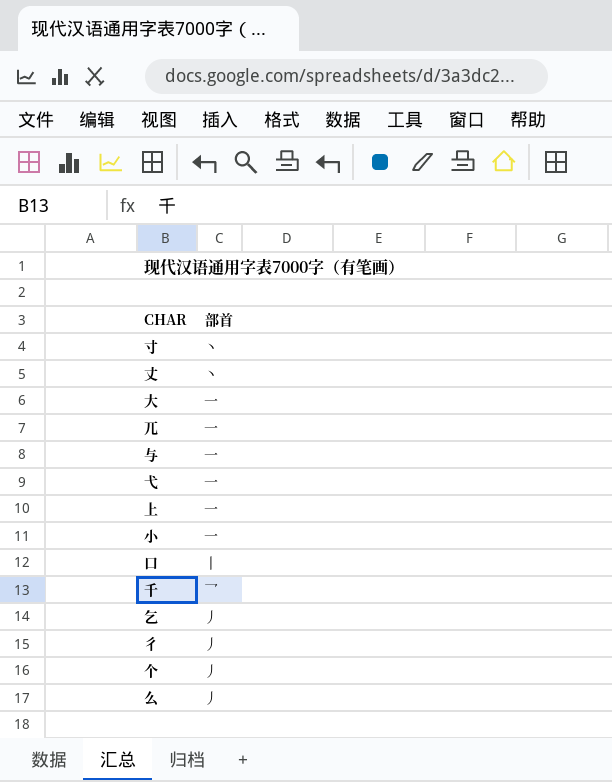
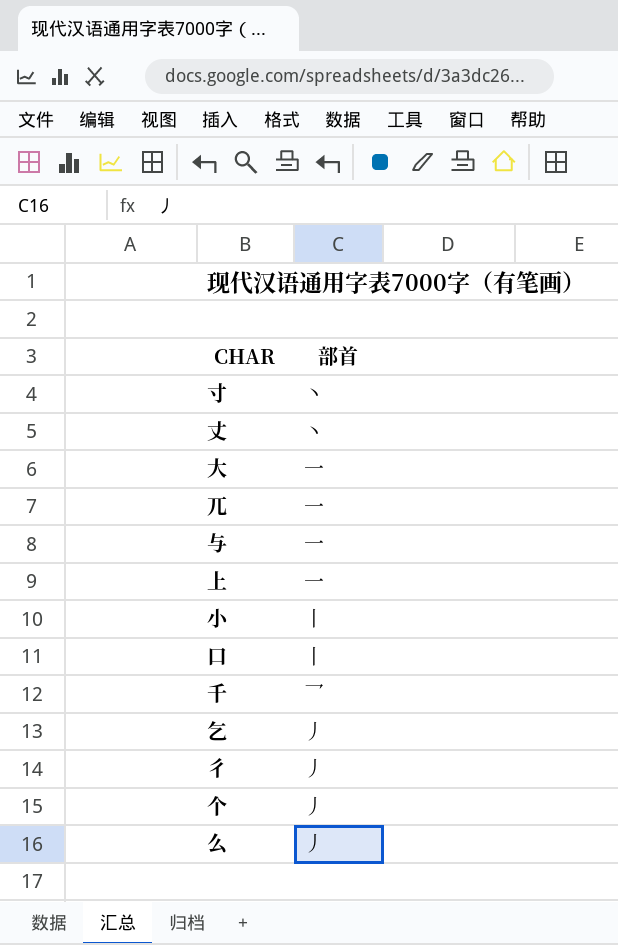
row 弋: 一 -> none
小 | 部首: 一 -> 丨

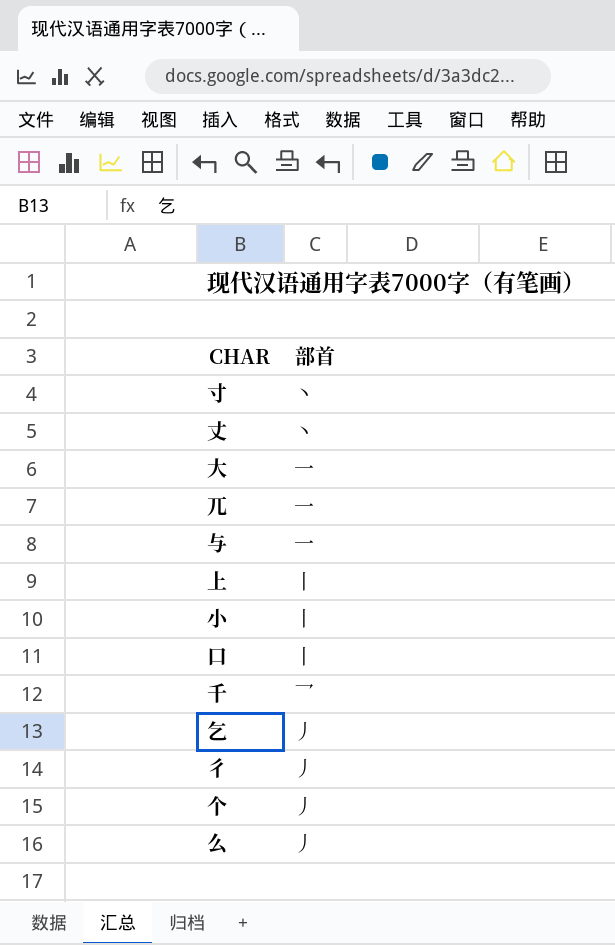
上 | 部首: 一 -> 丨

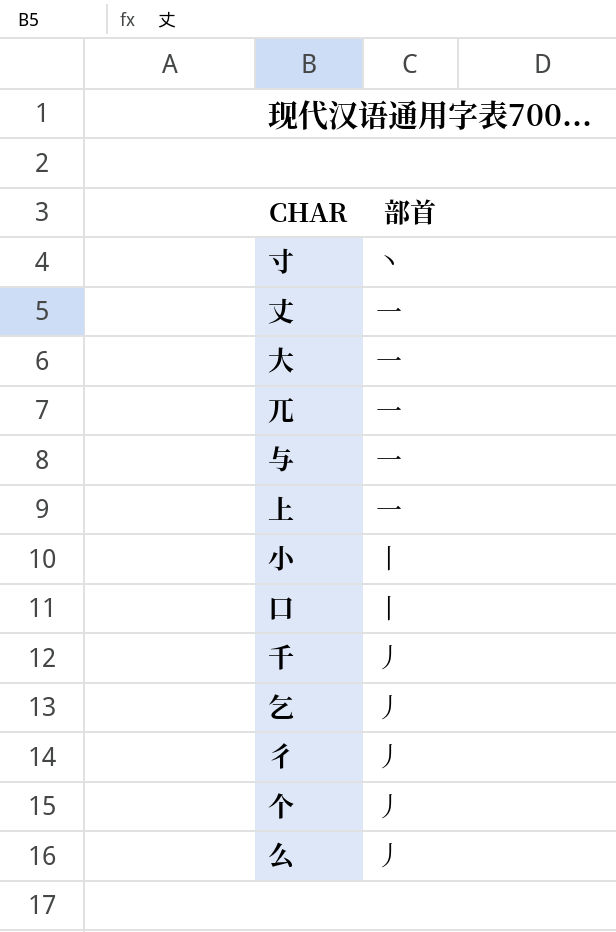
丈 | 部首: 丶 -> 一
上 | 部首: 丨 -> 一
千 | 部首: 乛 -> 丿

